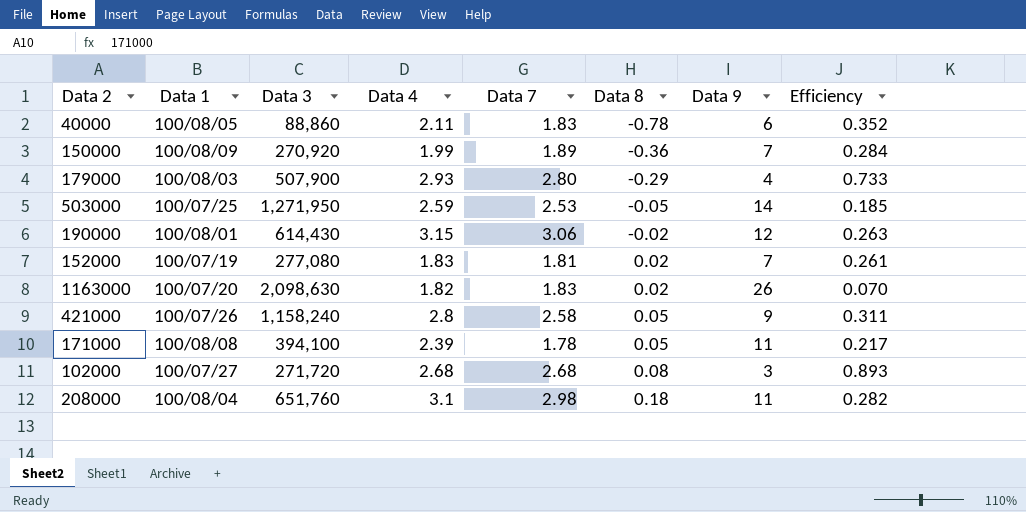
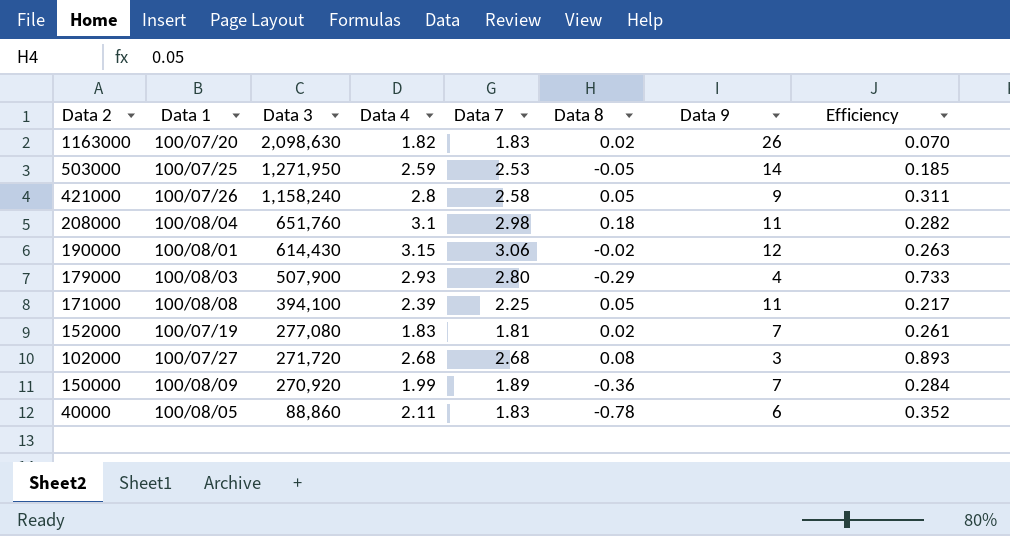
row order: Data 8 ascending -> Data 3 descending
171000 | Data 7: 1.78 -> 2.25

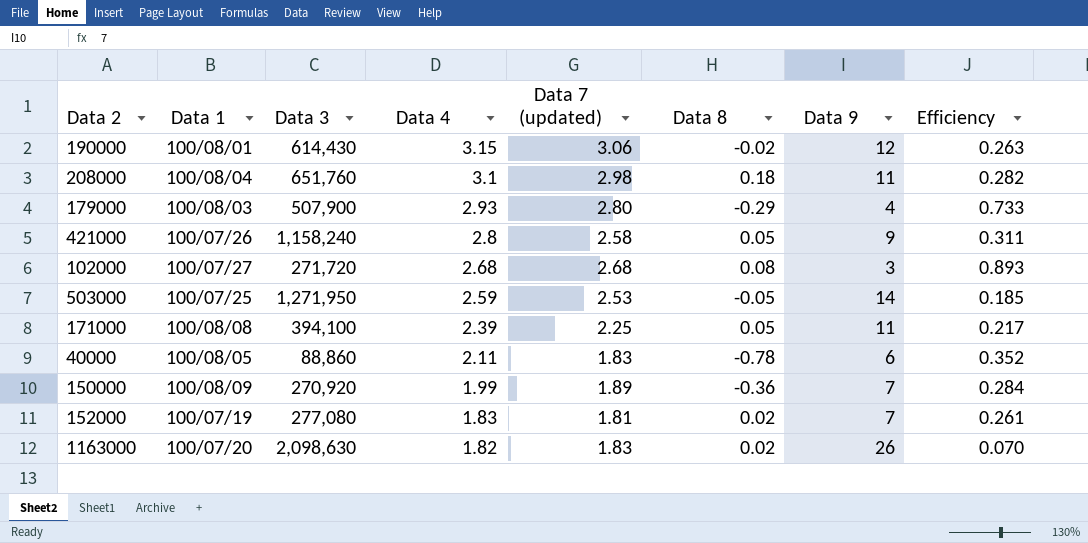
row order: Data 3 descending -> Data 4 descending
column name: Data 7 -> Data 7 (updated)

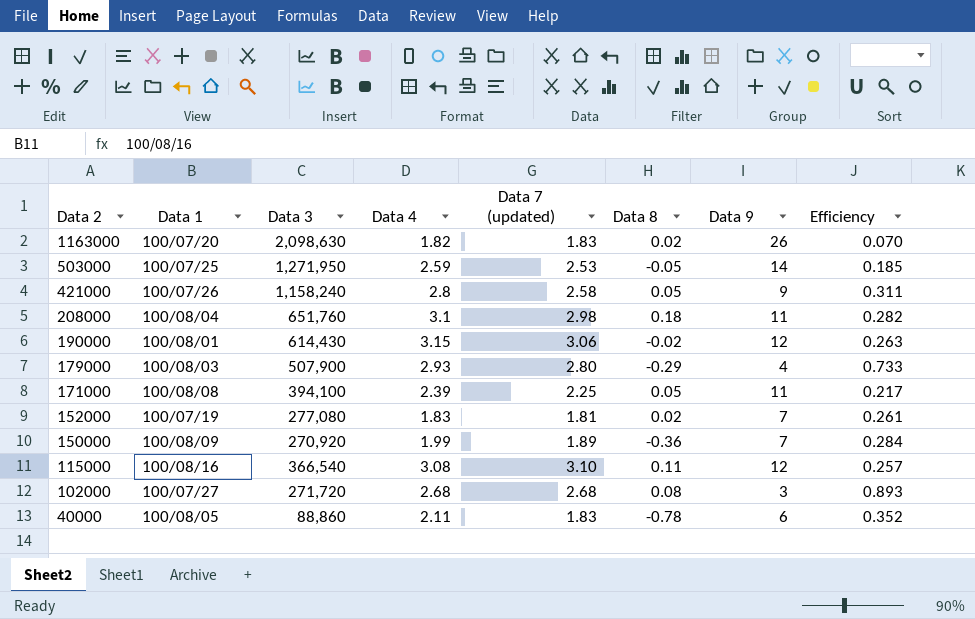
row order: Data 4 descending -> Data 2 descending
row 115000: none -> 100/08/16 | 366,540 | 3.08 | 3.10 | 0.11 | 12 | 0.257

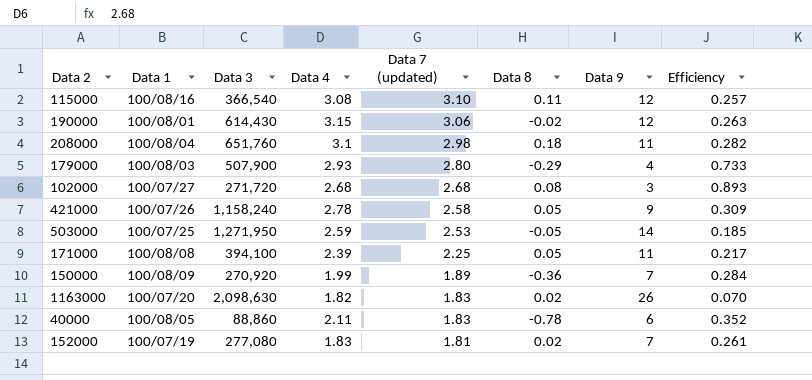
row order: Data 2 descending -> Data 7 (updated) descending
421000 | Data 4: 2.8 -> 2.78
421000 | Efficiency: 0.311 -> 0.309

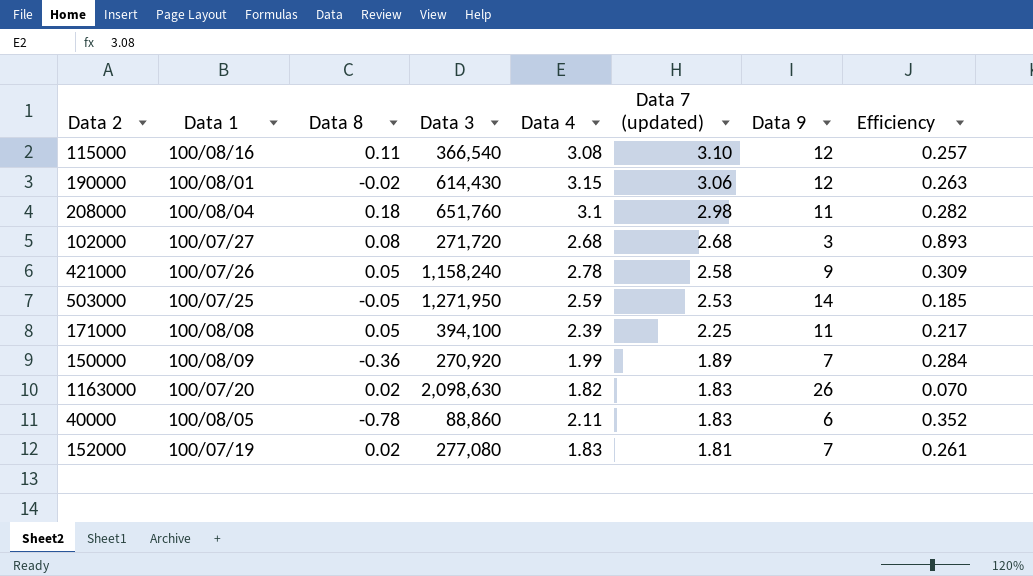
column Data 8 | position: 6 -> 3
row 179000: 100/08/03 | 507,900 | 2.93 | 2.80 | -0.29 | 4 | 0.733 -> none

